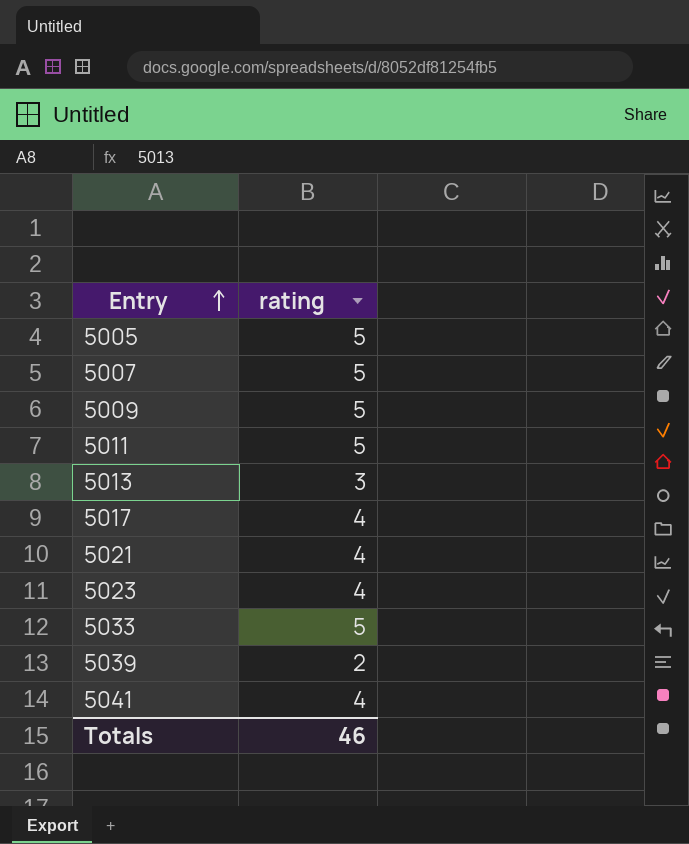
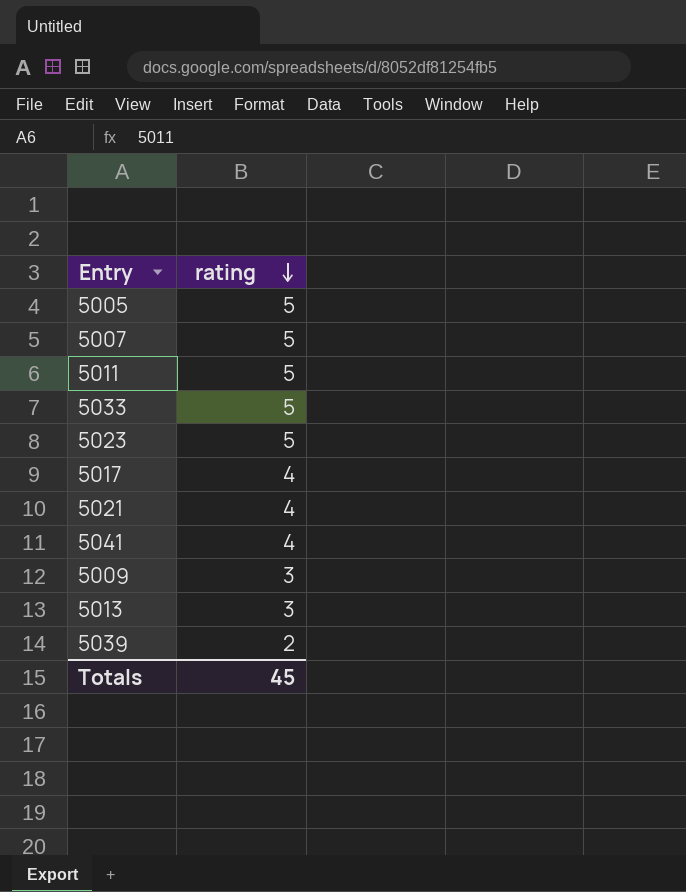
row order: Entry ascending -> rating descending
5023 | rating: 4 -> 5
5009 | rating: 5 -> 3
Totals | rating: 46 -> 45

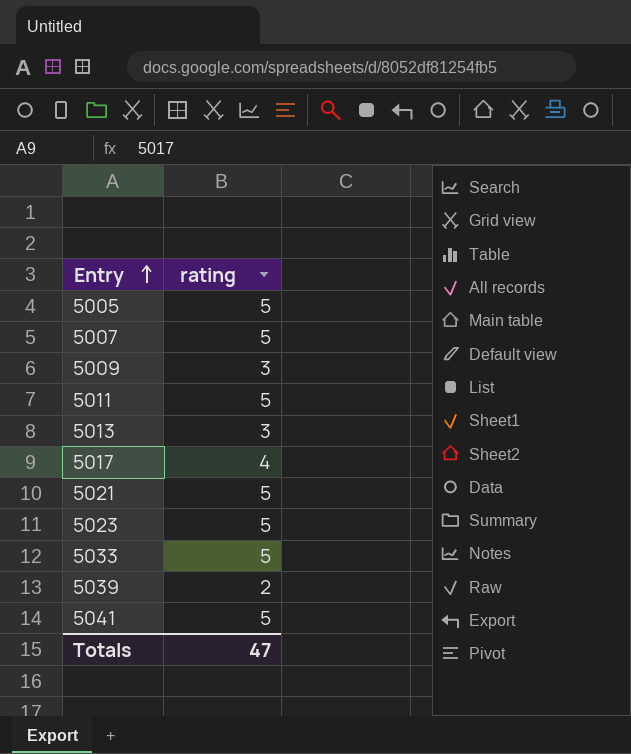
row order: rating descending -> Entry ascending
5021 | rating: 4 -> 5
5041 | rating: 4 -> 5
Totals | rating: 45 -> 47

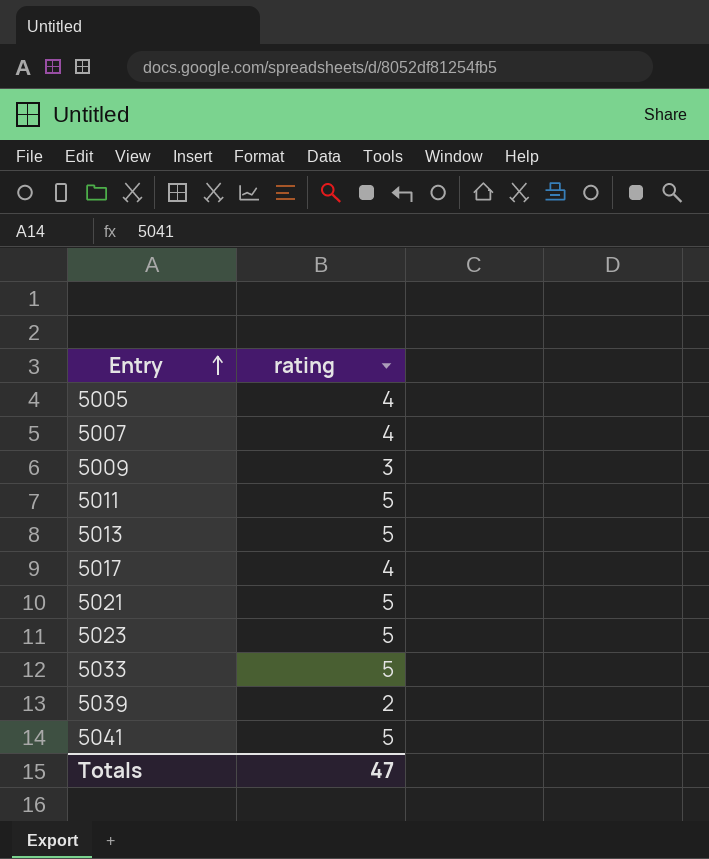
5005 | rating: 5 -> 4
5007 | rating: 5 -> 4
5013 | rating: 3 -> 5

